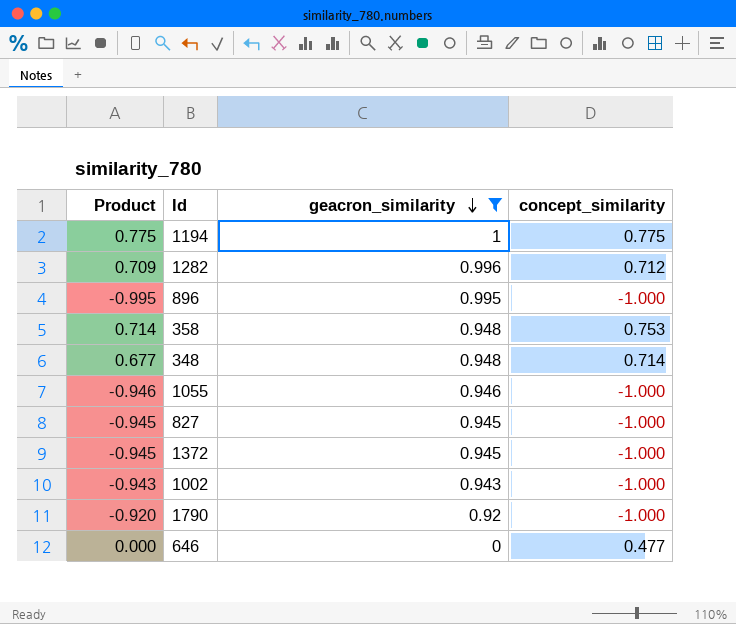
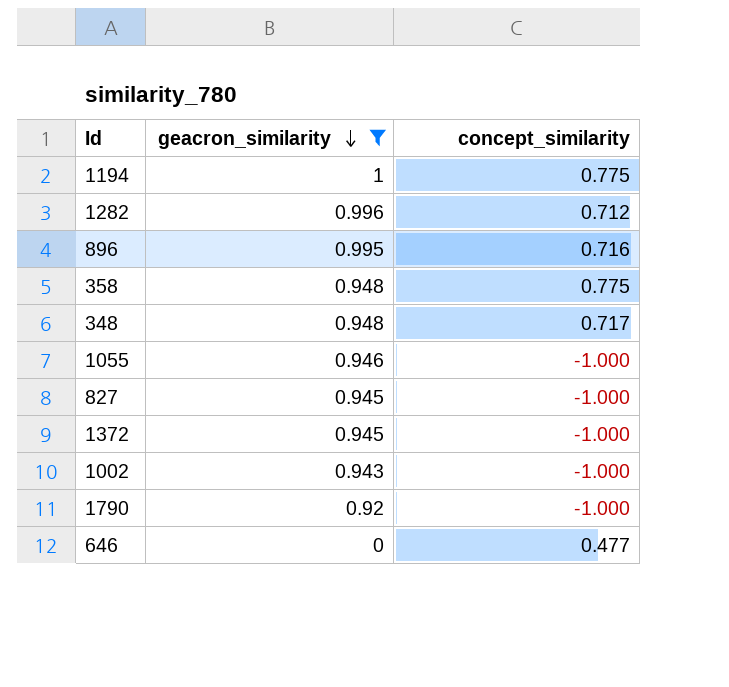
column Product | formula: [geacron_similarity] * [concept_similarity] -> none
896 | concept_similarity: -1.000 -> 0.716
358 | concept_similarity: 0.753 -> 0.775
348 | concept_similarity: 0.714 -> 0.717

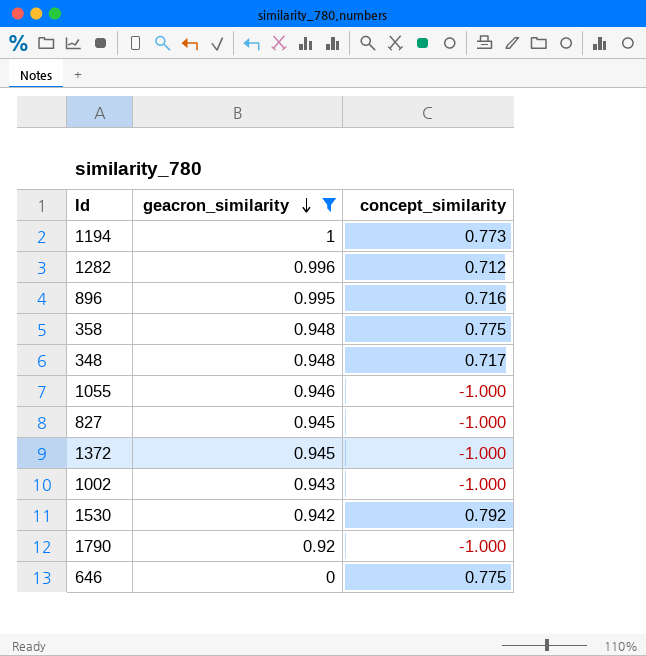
1194 | concept_similarity: 0.775 -> 0.773
row 1530: none -> 0.942 | 0.792
646 | concept_similarity: 0.477 -> 0.775

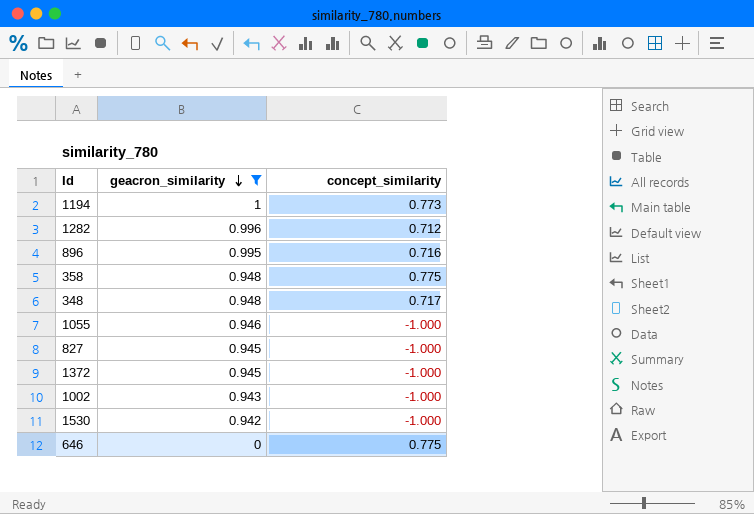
row 1790: 0.92 | -1.000 -> none
1530 | concept_similarity: 0.792 -> -1.000

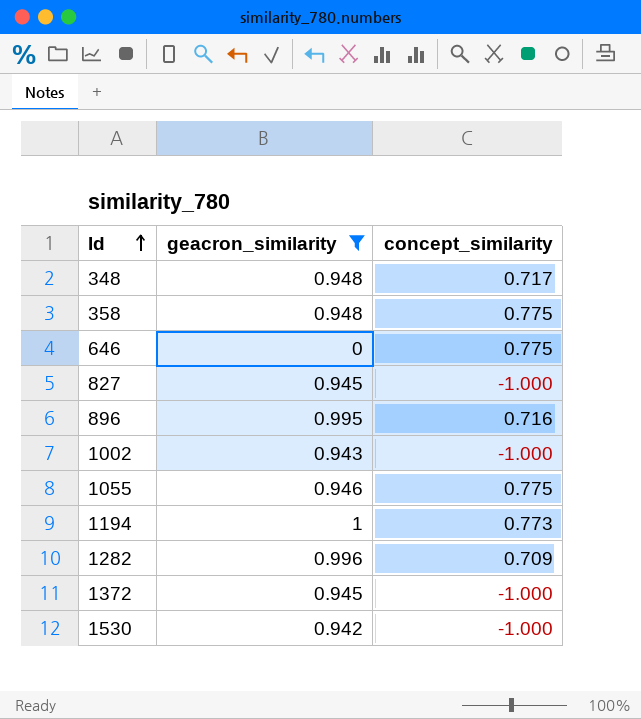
row order: geacron_similarity descending -> Id ascending
1055 | concept_similarity: -1.000 -> 0.775
1282 | concept_similarity: 0.712 -> 0.709

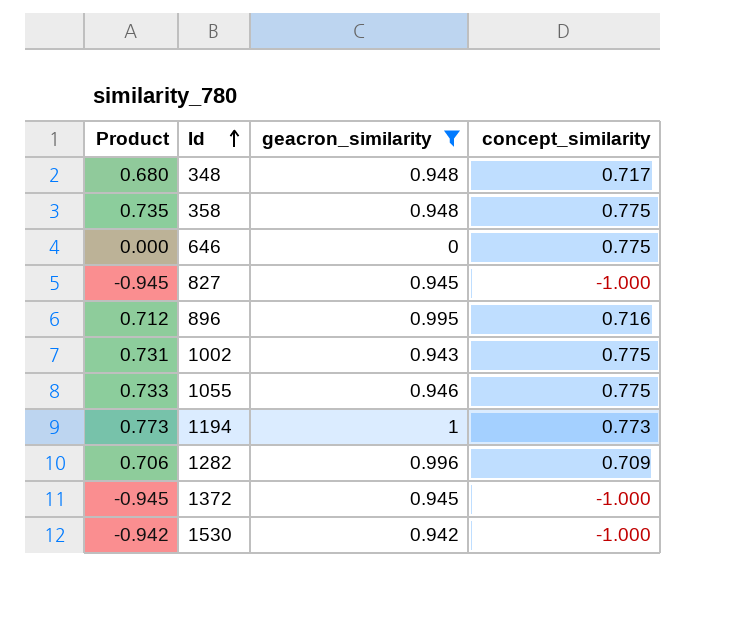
column Product | formula: none -> [geacron_similarity] * [concept_similarity]
1002 | concept_similarity: -1.000 -> 0.775

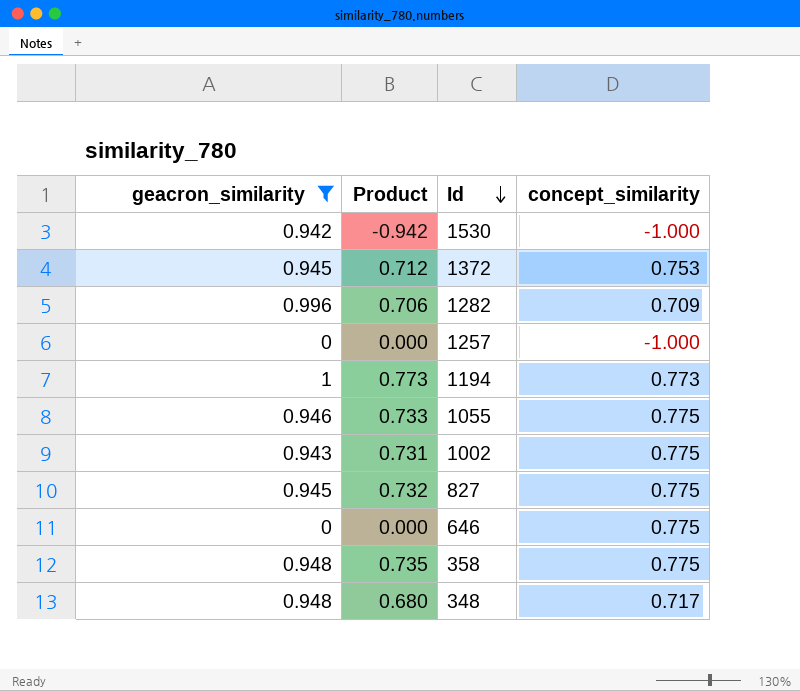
row order: Id ascending -> Id descending
column geacron_similarity | position: 3 -> 1
row 896: 0.712 | 0.995 | 0.716 -> none
1372 | Product: -0.945 -> 0.712
1372 | concept_similarity: -1.000 -> 0.753
row 1257: none -> 0 | 0.000 | -1.000
827 | Product: -0.945 -> 0.732
827 | concept_similarity: -1.000 -> 0.775

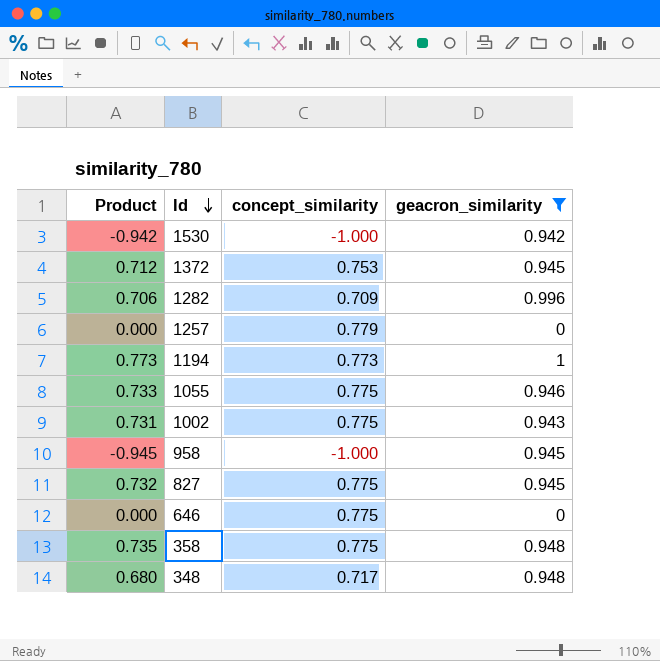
column geacron_similarity | position: 1 -> 4
1257 | concept_similarity: -1.000 -> 0.779
row 958: none -> -0.945 | -1.000 | 0.945

